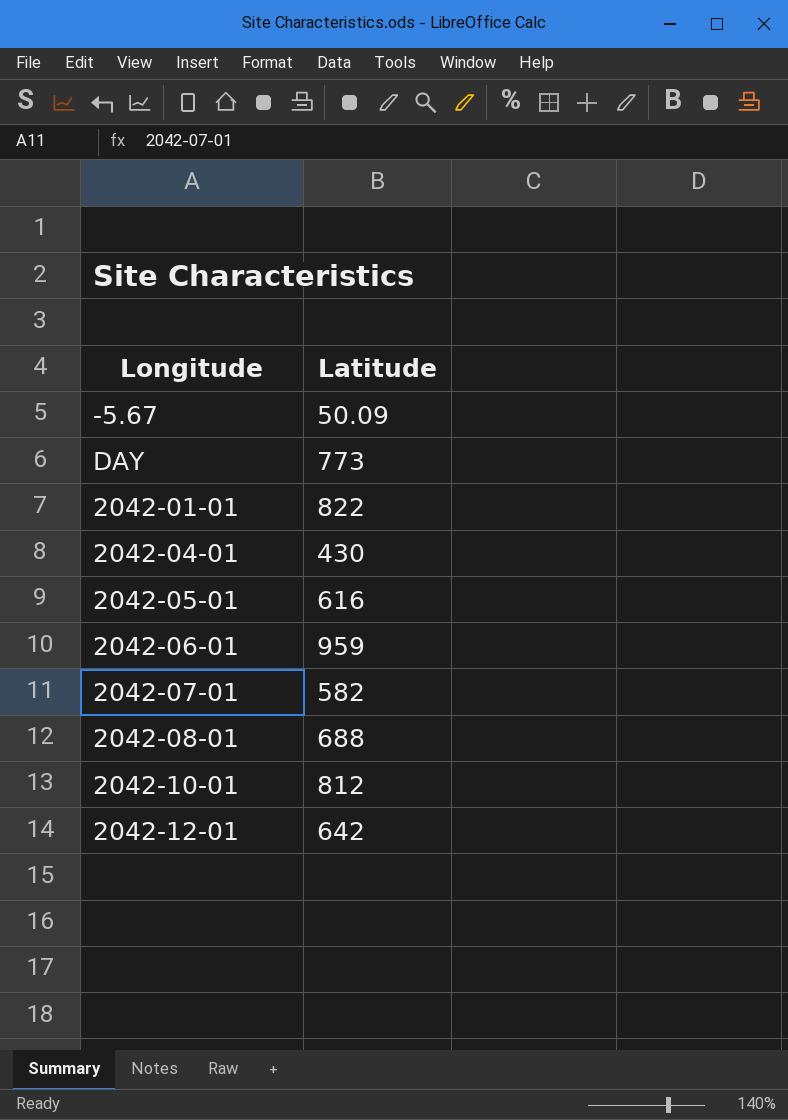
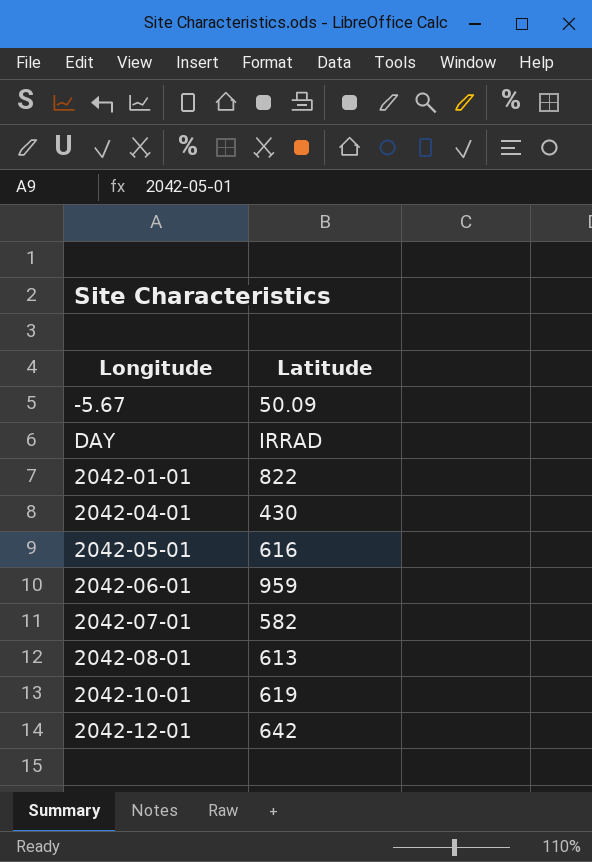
DAY | Latitude: 773 -> IRRAD
2042-08-01 | Latitude: 688 -> 613
2042-10-01 | Latitude: 812 -> 619

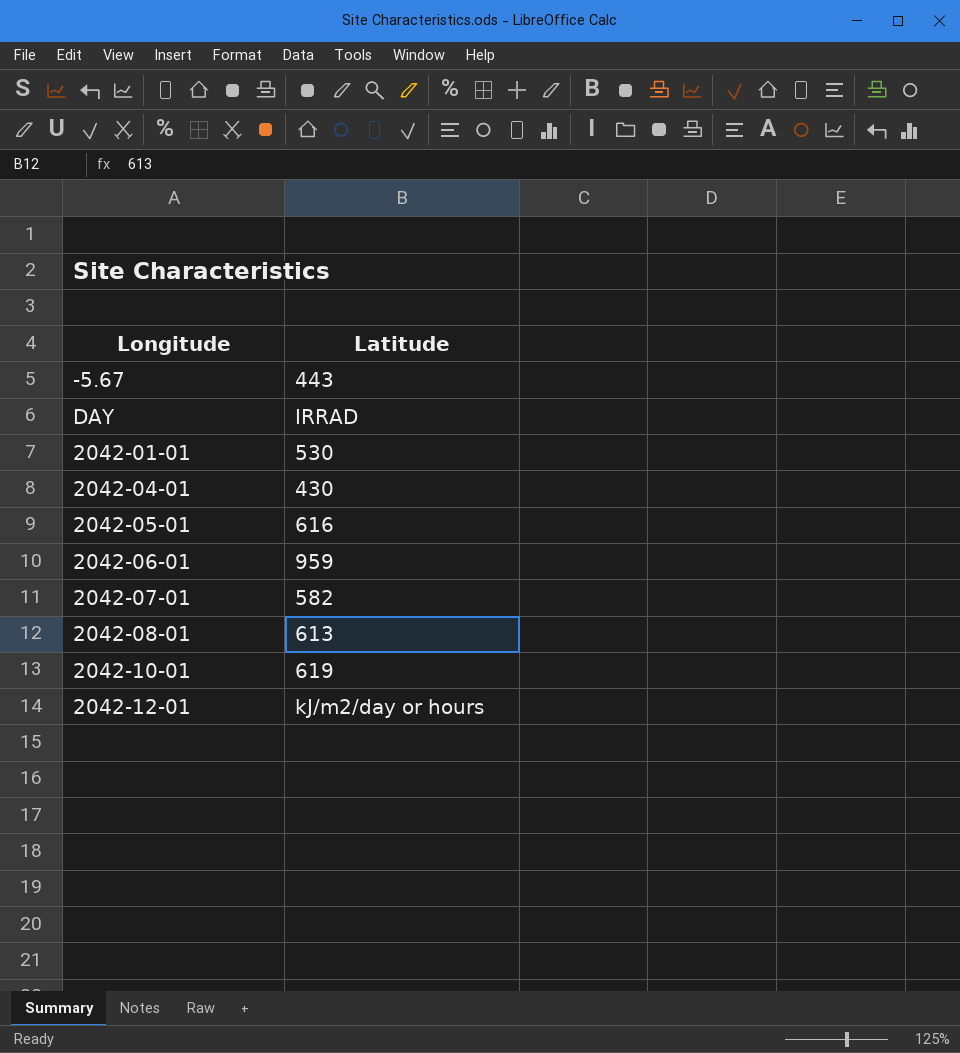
-5.67 | Latitude: 50.09 -> 443
2042-01-01 | Latitude: 822 -> 530
2042-12-01 | Latitude: 642 -> kJ/m2/day or hours

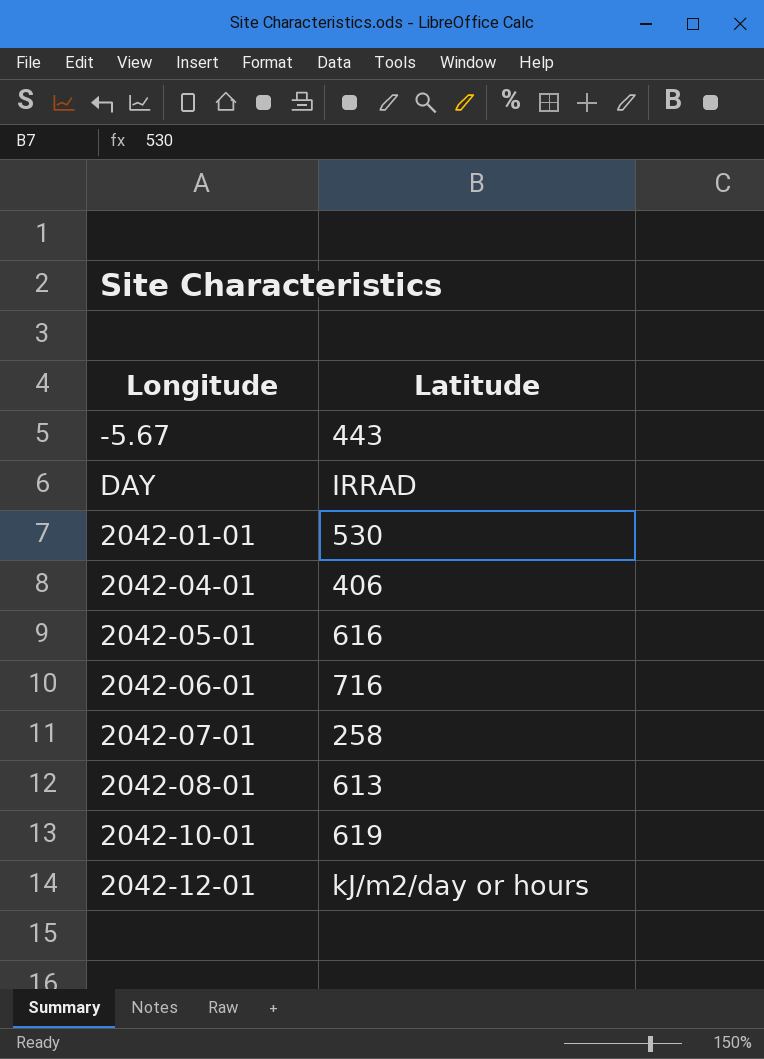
2042-04-01 | Latitude: 430 -> 406
2042-06-01 | Latitude: 959 -> 716
2042-07-01 | Latitude: 582 -> 258

